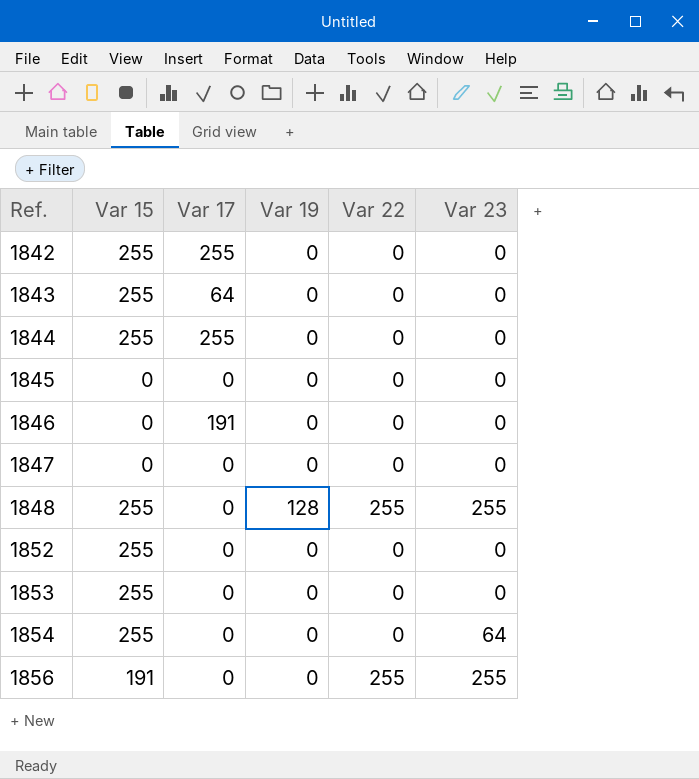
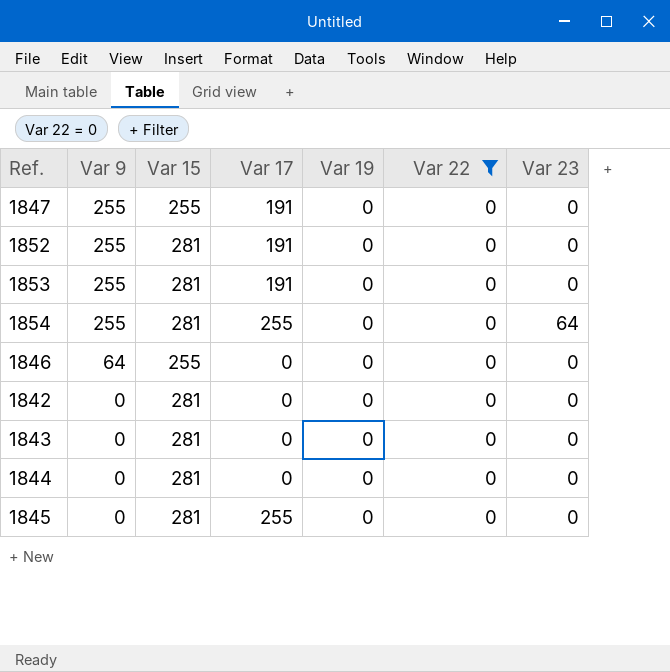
filter: none -> Var 22 = 0
row order: Ref. ascending -> Var 9 descending
column Var 9 | position: none -> 2
1847 | Var 15: 0 -> 255
1847 | Var 17: 0 -> 191
1852 | Var 15: 255 -> 281
1852 | Var 17: 0 -> 191
1853 | Var 15: 255 -> 281
1853 | Var 17: 0 -> 191
1854 | Var 15: 255 -> 281
1854 | Var 17: 0 -> 255
1846 | Var 15: 0 -> 255
1846 | Var 17: 191 -> 0
1842 | Var 15: 255 -> 281
1842 | Var 17: 255 -> 0
1843 | Var 15: 255 -> 281
1843 | Var 17: 64 -> 0
1844 | Var 15: 255 -> 281
1844 | Var 17: 255 -> 0
1845 | Var 15: 0 -> 281
1845 | Var 17: 0 -> 255

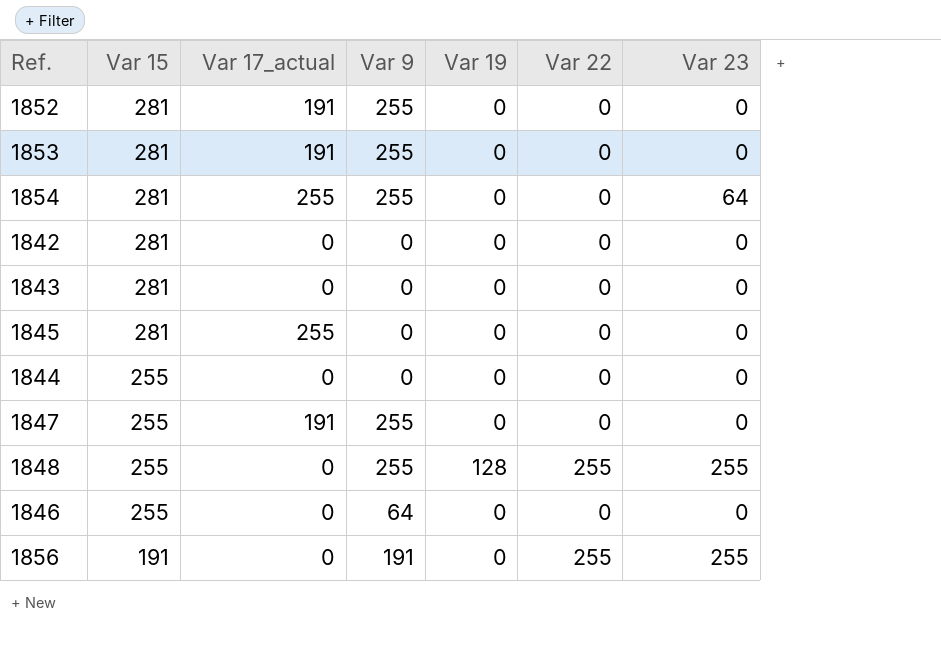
filter: Var 22 = 0 -> none
row order: Var 9 descending -> Var 15 descending
column name: Var 17 -> Var 17_actual
column Var 9 | position: 2 -> 4
1844 | Var 15: 281 -> 255

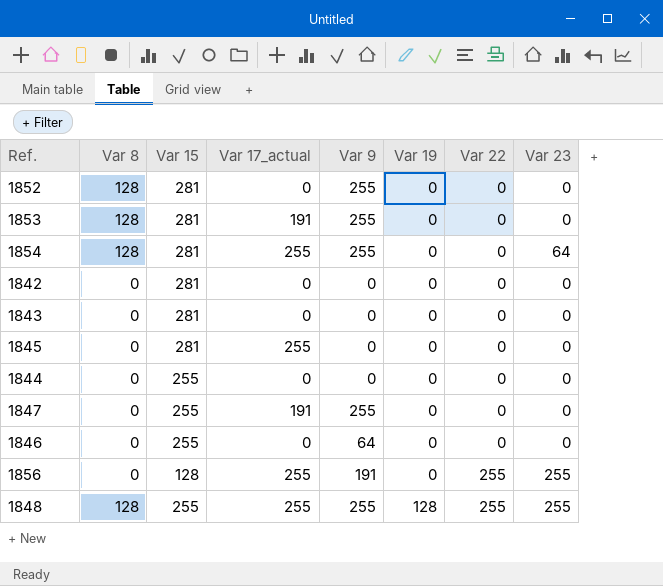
row order: Var 15 descending -> Var 19 ascending
column Var 8 | position: none -> 2
1852 | Var 17_actual: 191 -> 0
1856 | Var 15: 191 -> 128
1856 | Var 17_actual: 0 -> 255
1848 | Var 17_actual: 0 -> 255

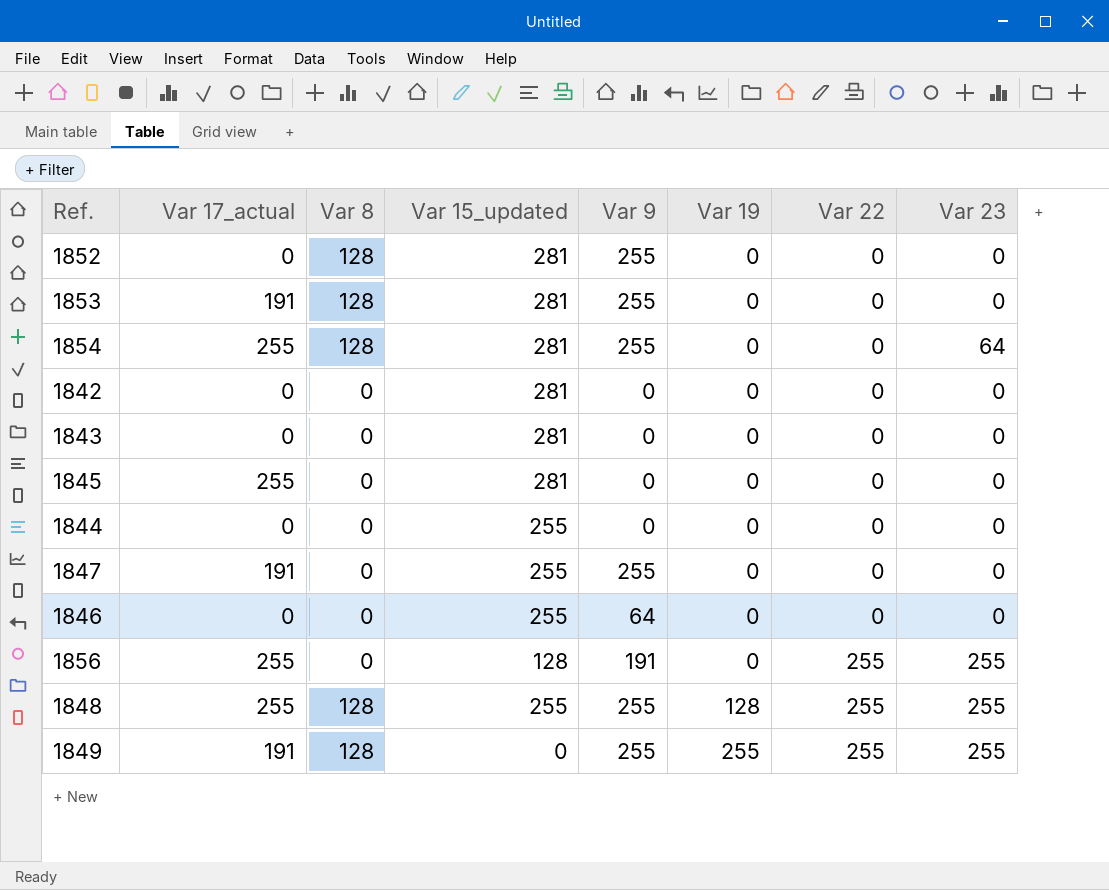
column Var 17_actual | position: 4 -> 2
column name: Var 15 -> Var 15_updated
row 1849: none -> 191 | 128 | 0 | 255 | 255 | 255 | 255

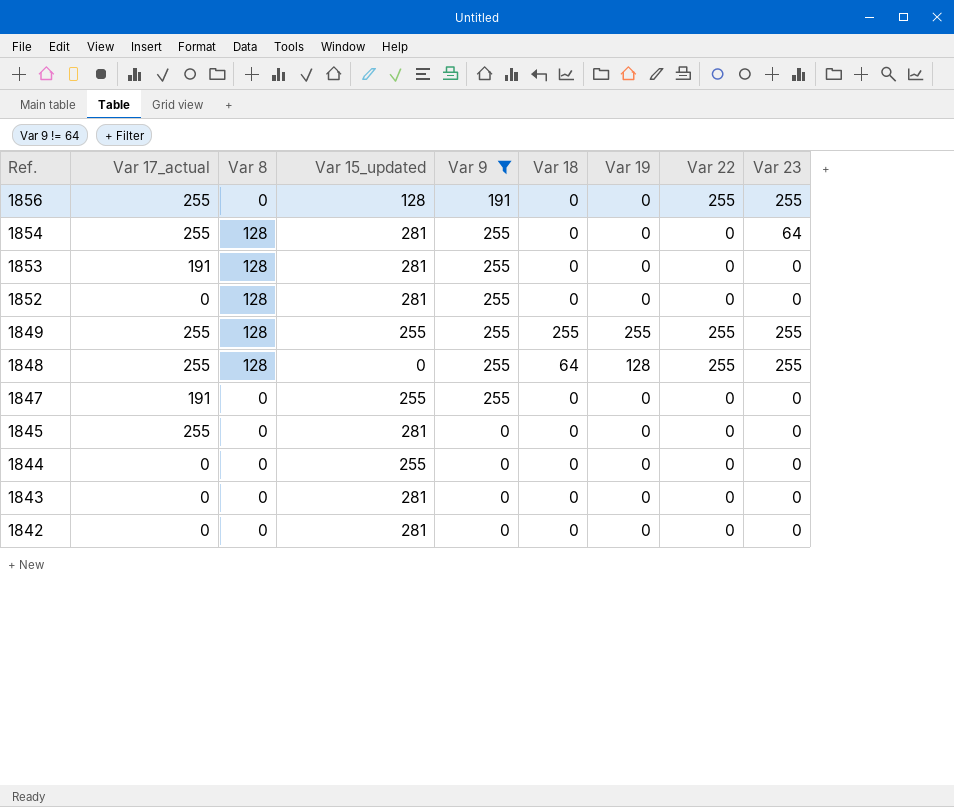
filter: none -> Var 9 != 64
row order: Var 19 ascending -> Ref. descending
column Var 18 | position: none -> 6
1849 | Var 17_actual: 191 -> 255
1849 | Var 15_updated: 0 -> 255
1848 | Var 15_updated: 255 -> 0

